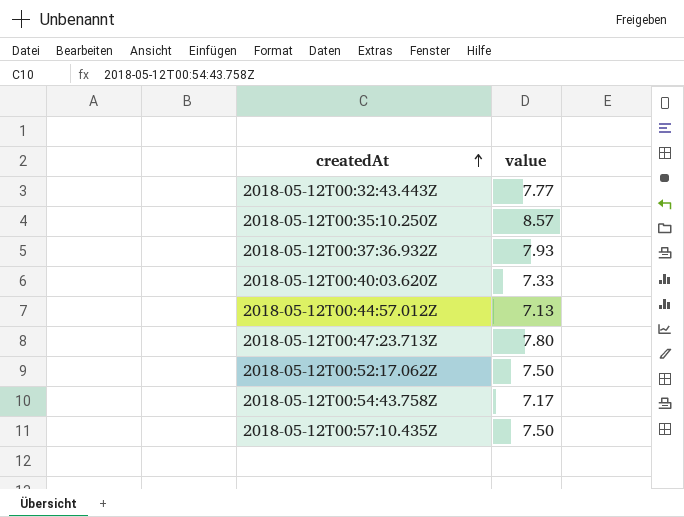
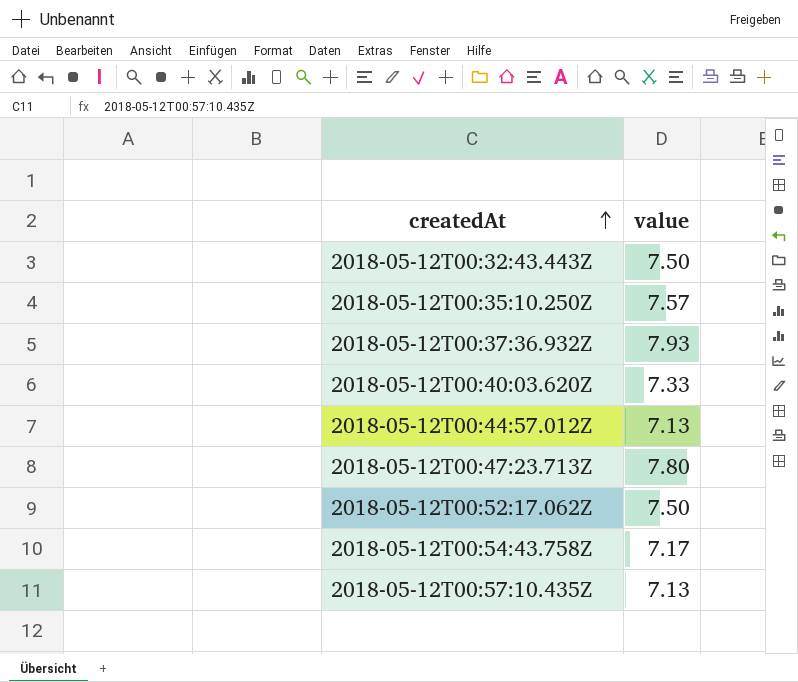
2018-05-12T00:32:43.443Z | value: 7.77 -> 7.50
2018-05-12T00:35:10.250Z | value: 8.57 -> 7.57
2018-05-12T00:57:10.435Z | value: 7.50 -> 7.13

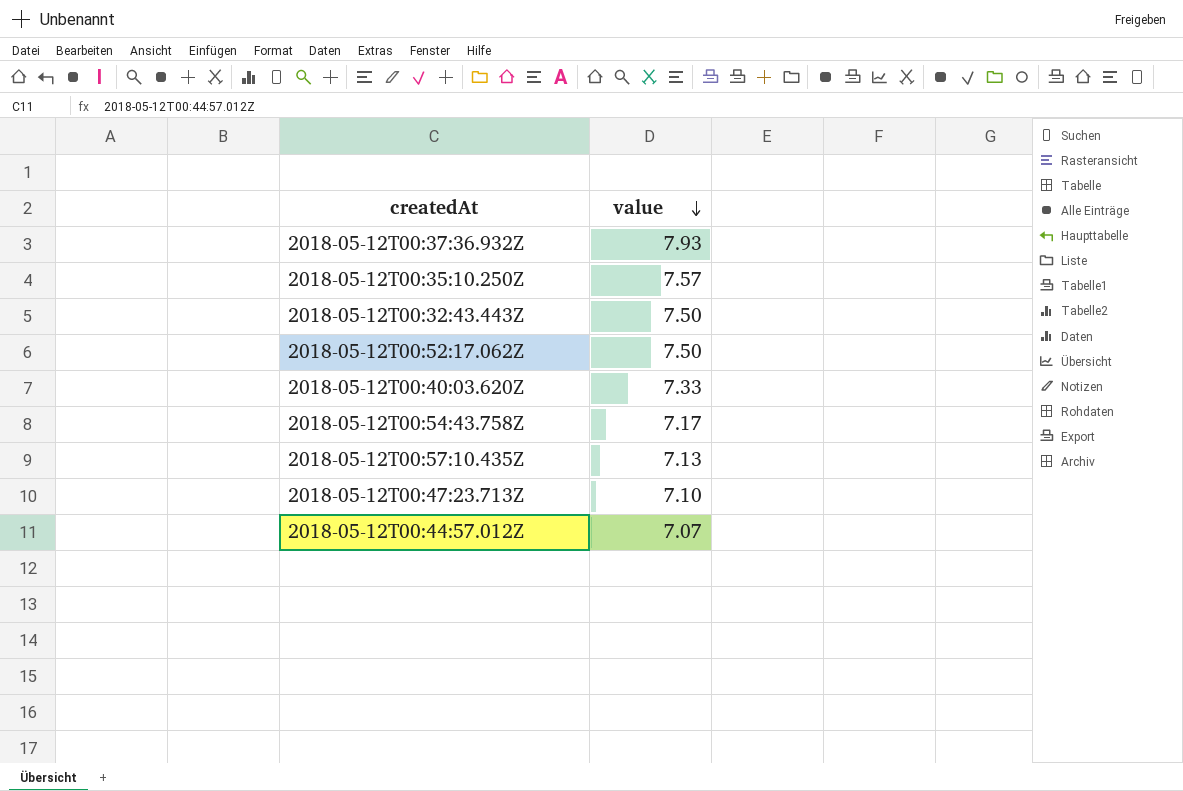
row order: createdAt ascending -> value descending
2018-05-12T00:47:23.713Z | value: 7.80 -> 7.10
2018-05-12T00:44:57.012Z | value: 7.13 -> 7.07

